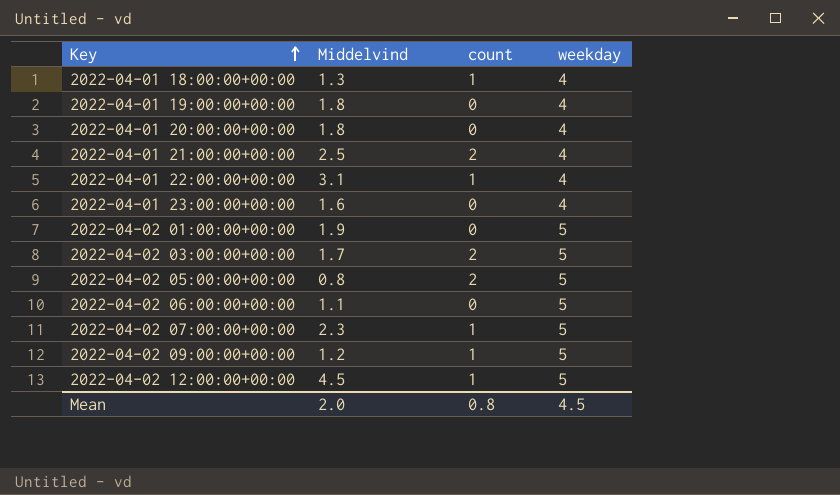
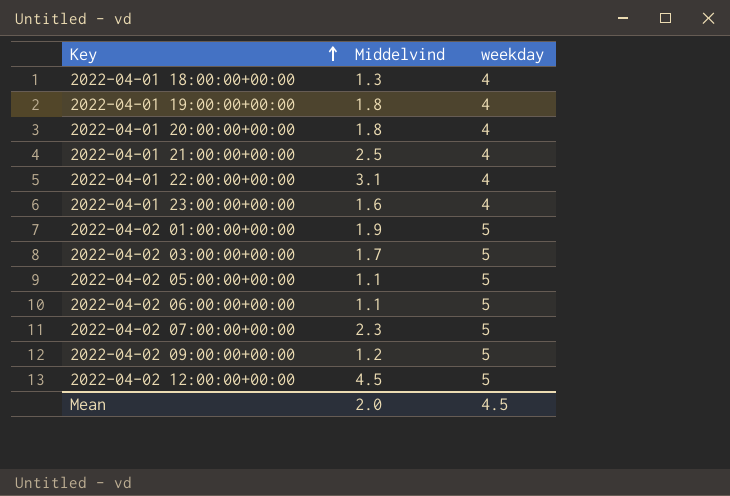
column count | position: 3 -> none
2022-04-02 05:00:00+00:00 | Middelvind: 0.8 -> 1.1

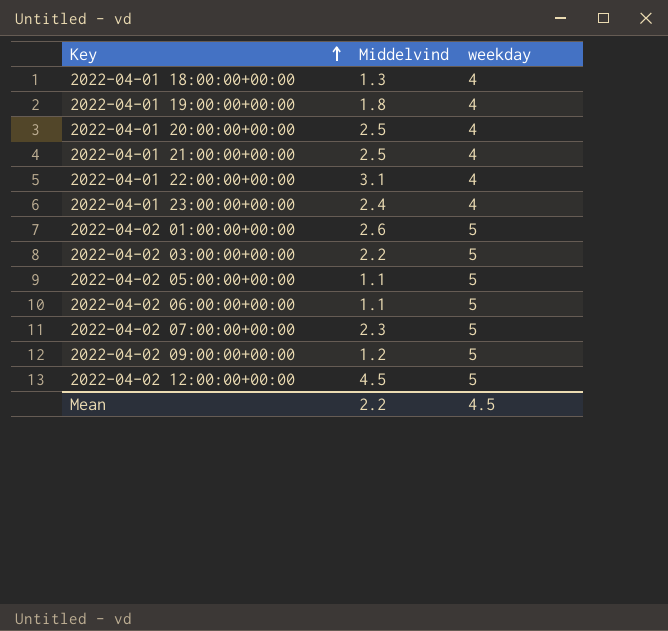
2022-04-01 20:00:00+00:00 | Middelvind: 1.8 -> 2.5
2022-04-01 23:00:00+00:00 | Middelvind: 1.6 -> 2.4
2022-04-02 01:00:00+00:00 | Middelvind: 1.9 -> 2.6
2022-04-02 03:00:00+00:00 | Middelvind: 1.7 -> 2.2
Mean | Middelvind: 2.0 -> 2.2

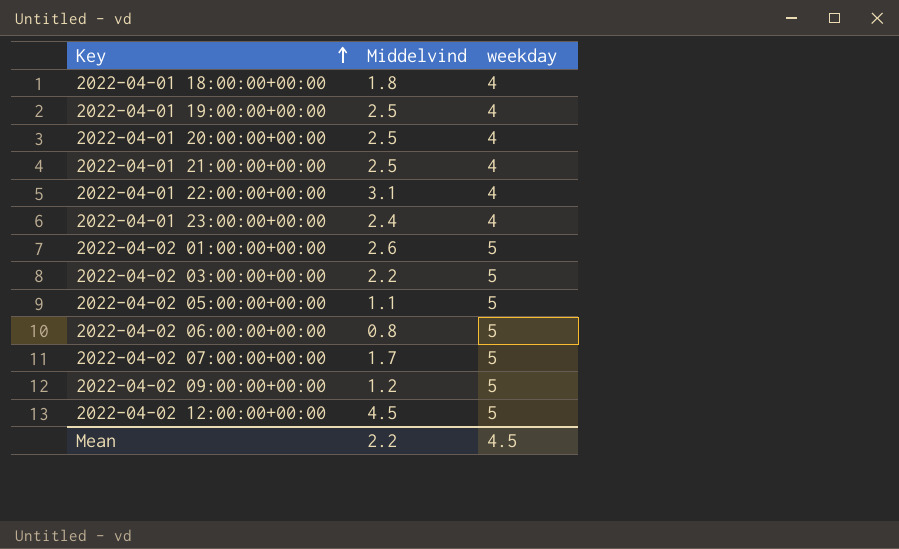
2022-04-01 18:00:00+00:00 | Middelvind: 1.3 -> 1.8
2022-04-01 19:00:00+00:00 | Middelvind: 1.8 -> 2.5
2022-04-02 06:00:00+00:00 | Middelvind: 1.1 -> 0.8
2022-04-02 07:00:00+00:00 | Middelvind: 2.3 -> 1.7

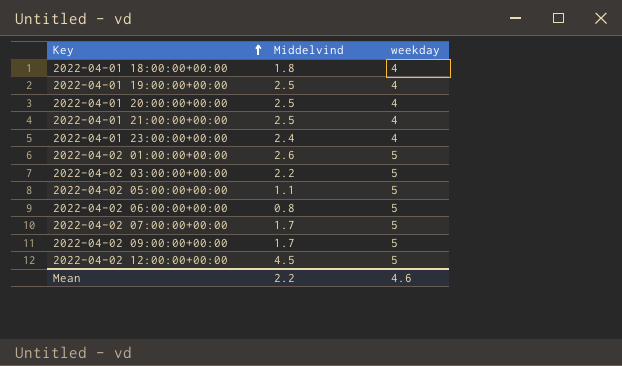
row 2022-04-01 22:00:00+00:00: 3.1 | 4 -> none
2022-04-02 09:00:00+00:00 | Middelvind: 1.2 -> 1.7
Mean | weekday: 4.5 -> 4.6

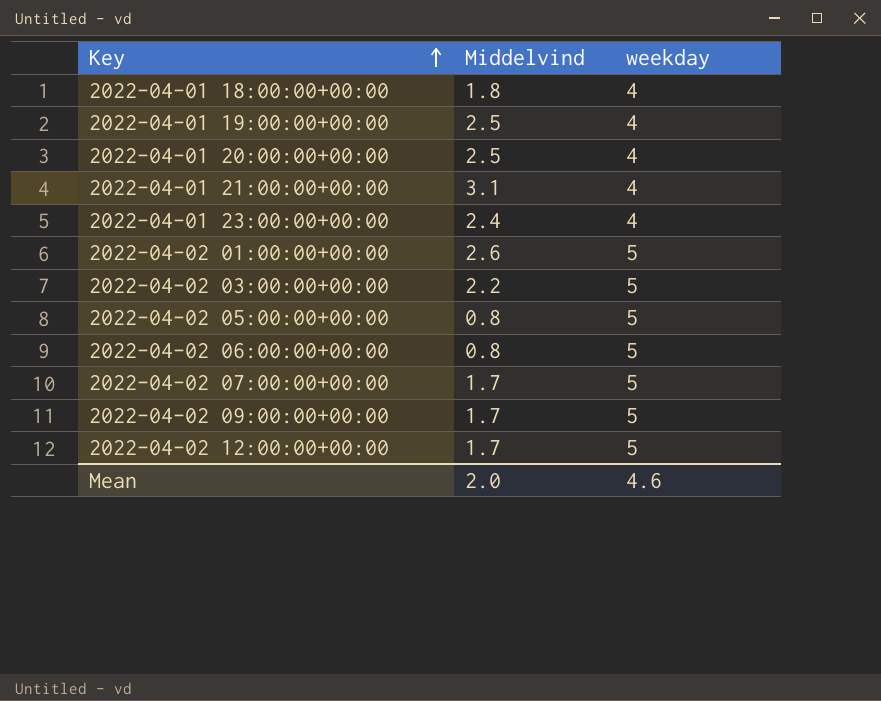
2022-04-01 21:00:00+00:00 | Middelvind: 2.5 -> 3.1
2022-04-02 05:00:00+00:00 | Middelvind: 1.1 -> 0.8
2022-04-02 12:00:00+00:00 | Middelvind: 4.5 -> 1.7
Mean | Middelvind: 2.2 -> 2.0

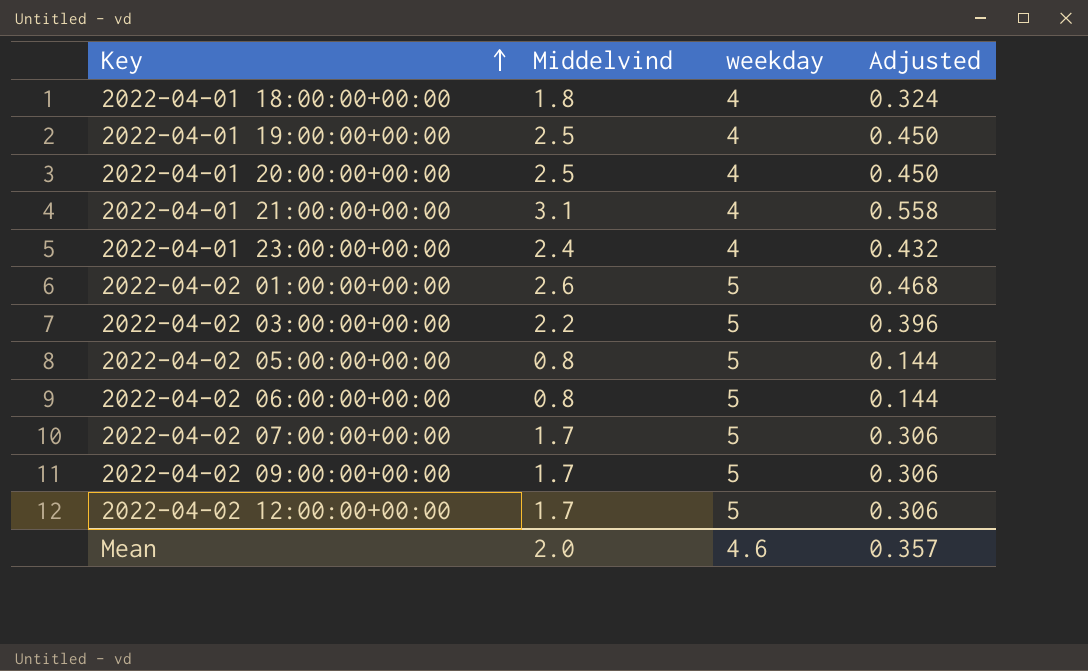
column Adjusted | formula: none -> [Middelvind] * 0.18

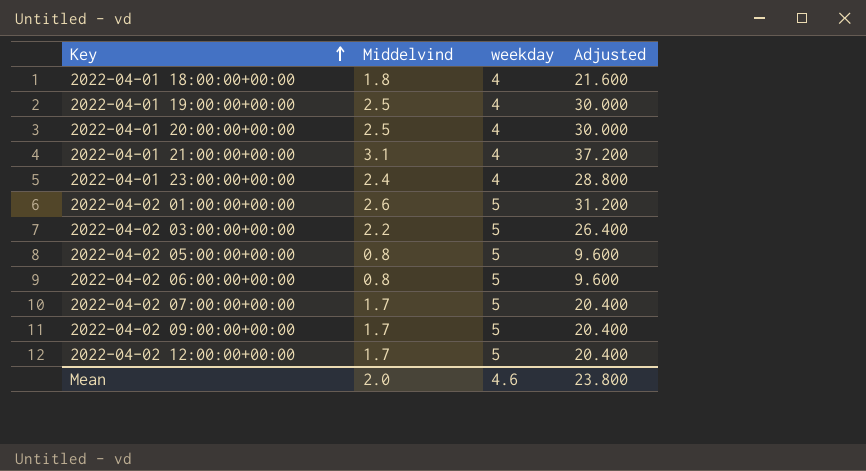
column Adjusted | formula: [Middelvind] * 0.18 -> [Middelvind] * 12
Mean | Adjusted: 0.357 -> 23.800

